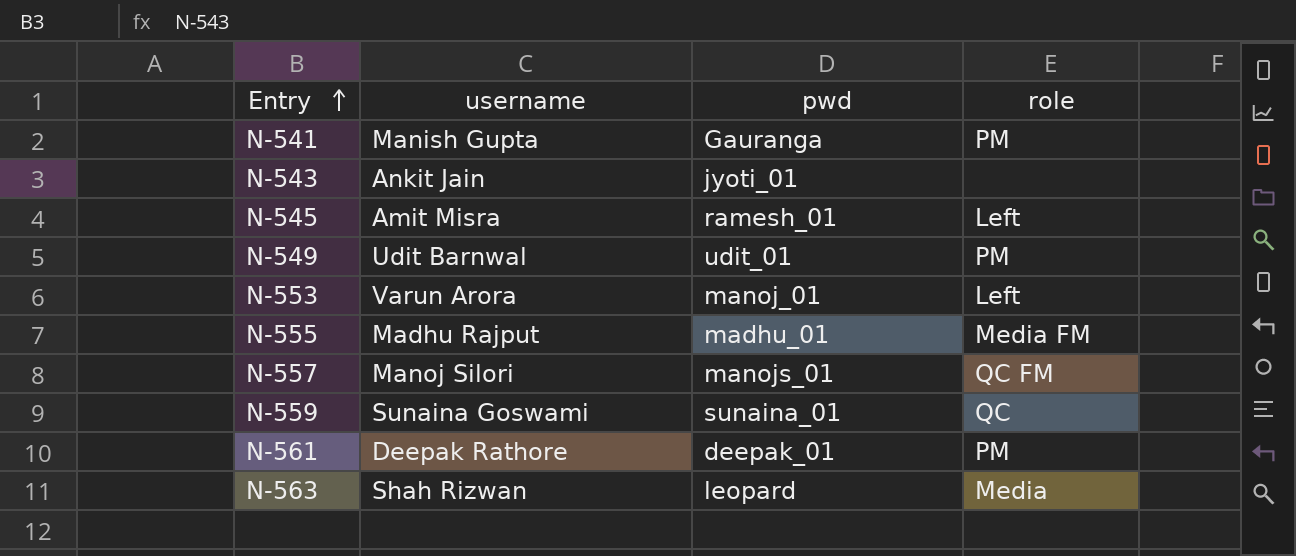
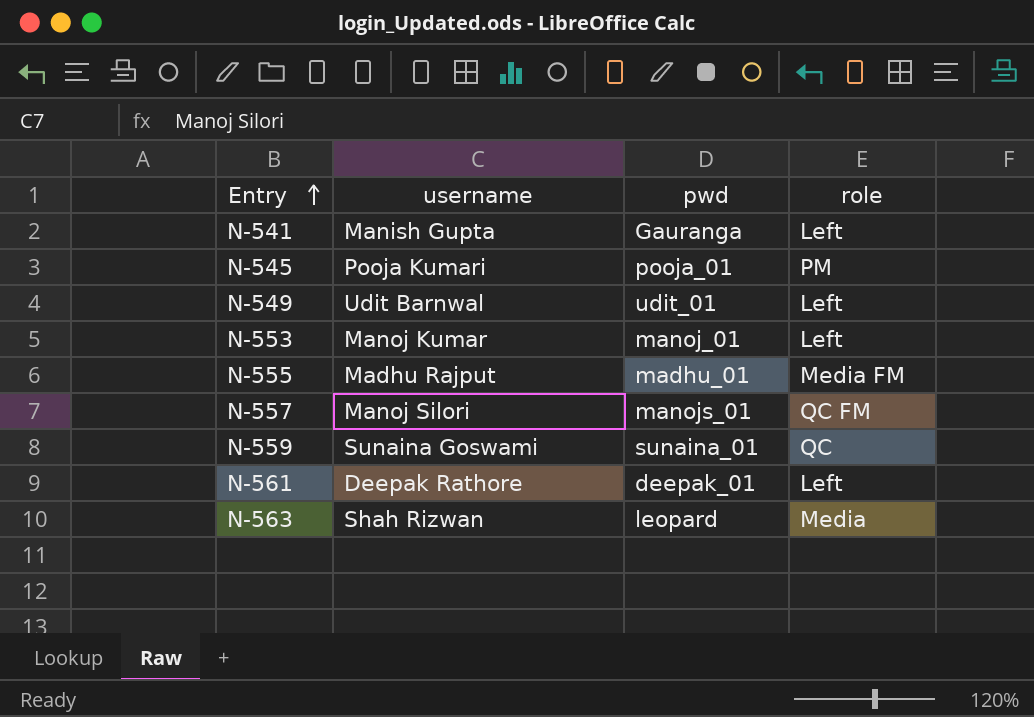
row N-543: Ankit Jain | jyoti_01 | none -> none
N-541 | role: PM -> Left
N-545 | username: Amit Misra -> Pooja Kumari
N-545 | pwd: ramesh_01 -> pooja_01
N-545 | role: Left -> PM
N-549 | role: PM -> Left
N-553 | username: Varun Arora -> Manoj Kumar
N-561 | role: PM -> Left

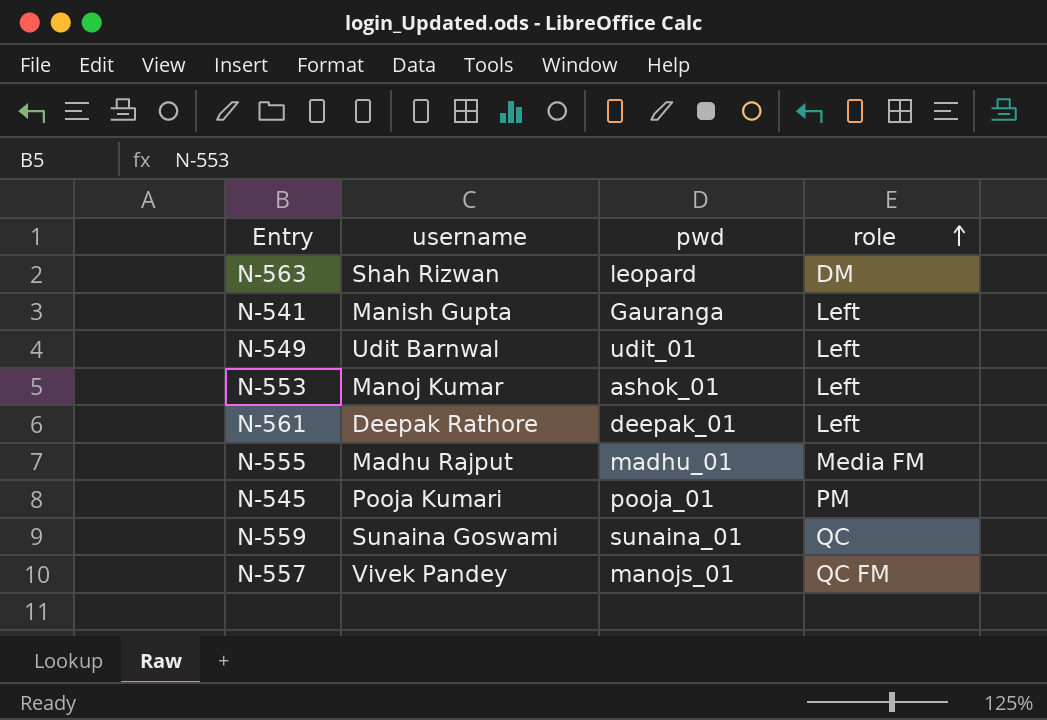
row order: Entry ascending -> role ascending
N-563 | role: Media -> DM
N-553 | pwd: manoj_01 -> ashok_01
N-557 | username: Manoj Silori -> Vivek Pandey

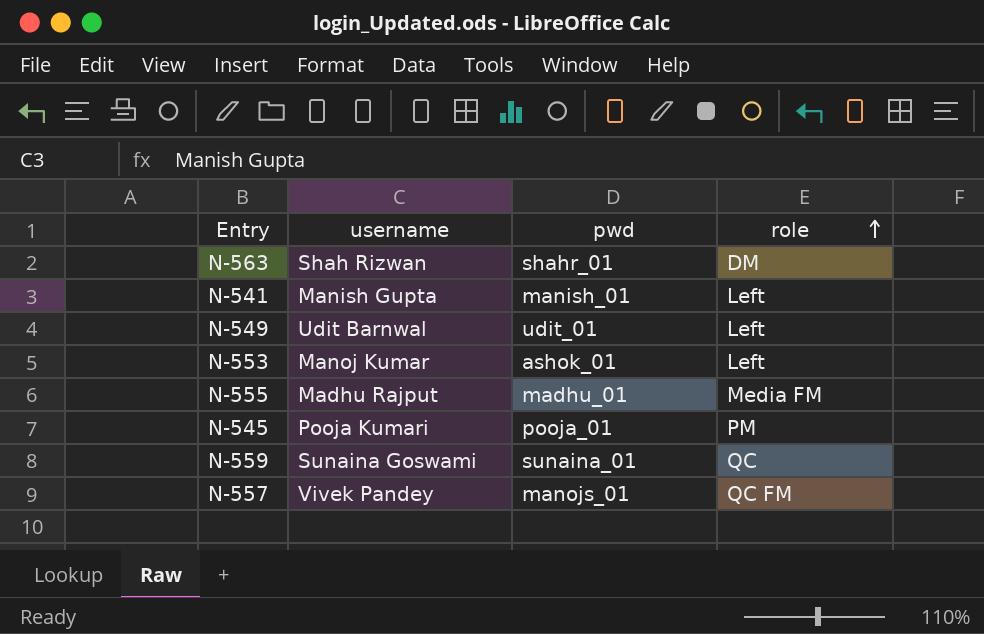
row N-561: Deepak Rathore | deepak_01 | Left -> none
N-563 | pwd: leopard -> shahr_01
N-541 | pwd: Gauranga -> manish_01

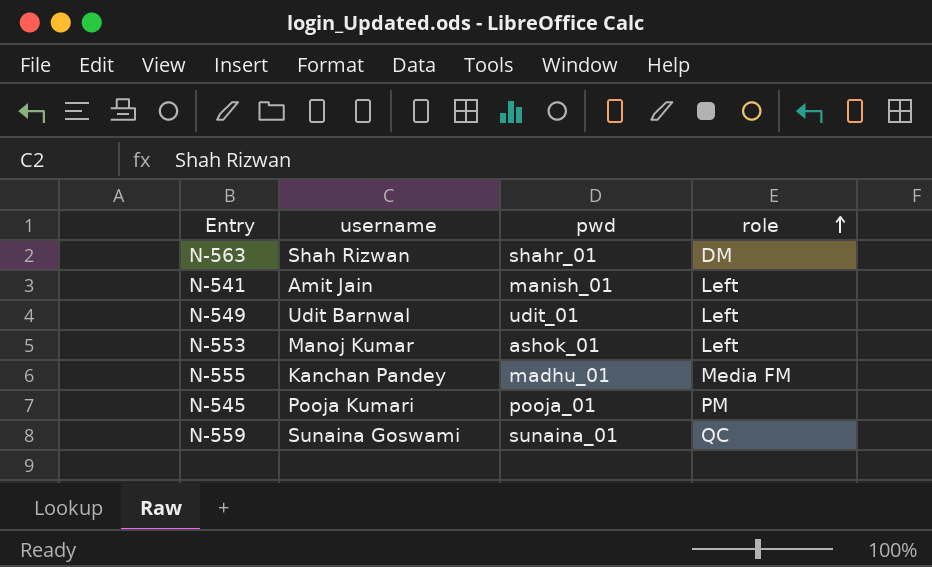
row N-557: Vivek Pandey | manojs_01 | QC FM -> none
N-541 | username: Manish Gupta -> Amit Jain
N-555 | username: Madhu Rajput -> Kanchan Pandey

